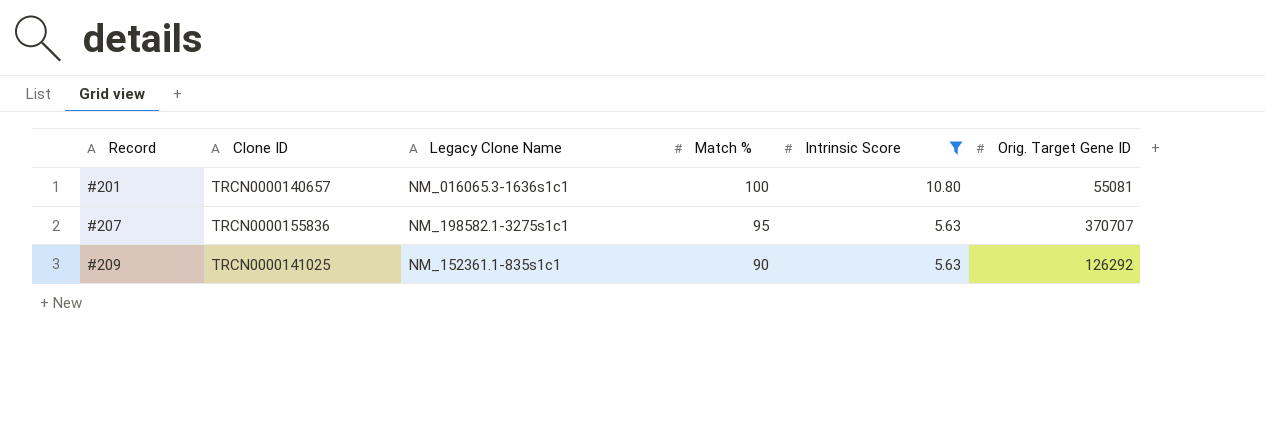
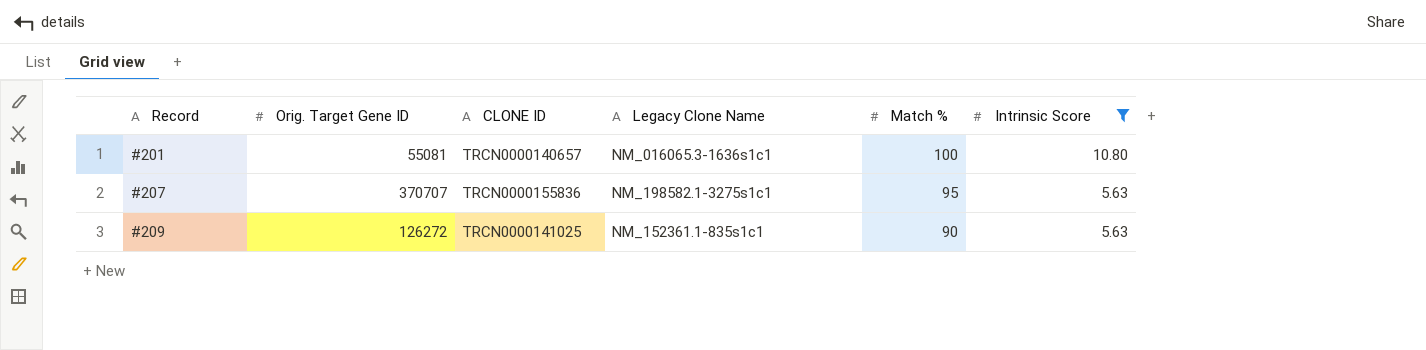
column Orig. Target Gene ID | position: 6 -> 2
column name: Clone ID -> CLONE ID
#209 | Orig. Target Gene ID: 126292 -> 126272

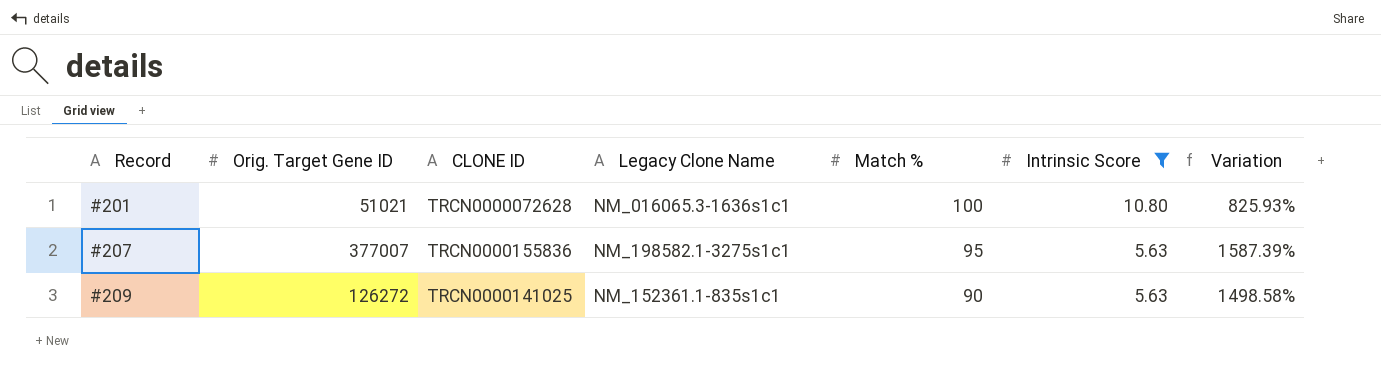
column Variation | formula: none -> ([Match %] - [Intrinsic Score]) / [Intrinsic Score]
#201 | Orig. Target Gene ID: 55081 -> 51021
#201 | CLONE ID: TRCN0000140657 -> TRCN0000072628
#207 | Orig. Target Gene ID: 370707 -> 377007

